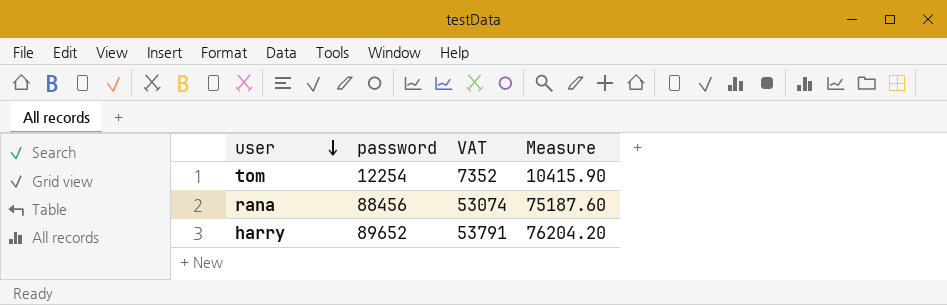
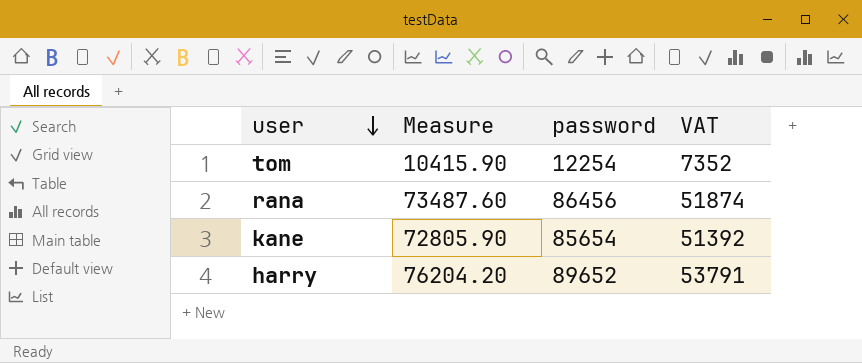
column Measure | position: 4 -> 2
rana | Measure: 75187.60 -> 73487.60
rana | password: 88456 -> 86456
rana | VAT: 53074 -> 51874
row kane: none -> 72805.90 | 85654 | 51392

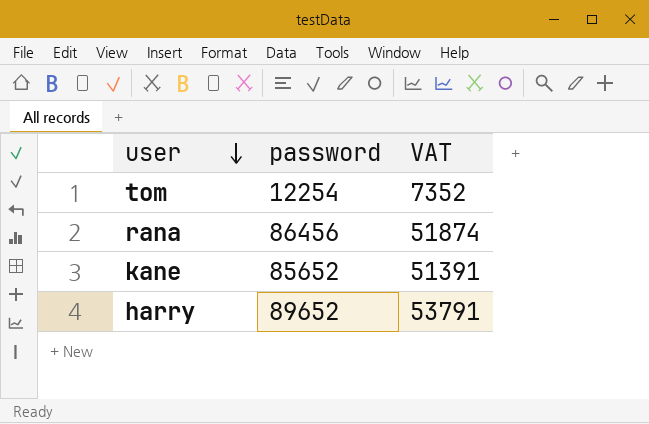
column Measure | formula: [password] * 0.85 -> none
kane | password: 85654 -> 85652
kane | VAT: 51392 -> 51391

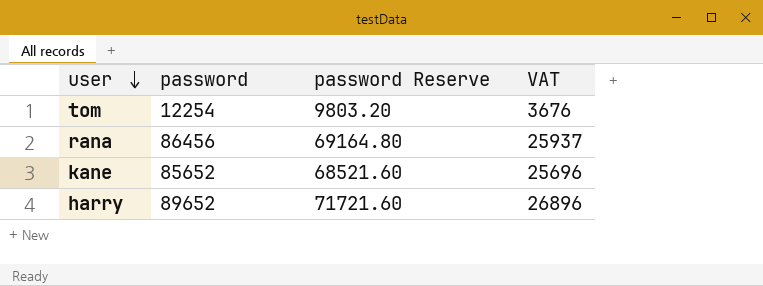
column password Reserve | formula: none -> [password] * 0.8
column VAT | formula: [password] * 0.6 -> [password] * 0.3

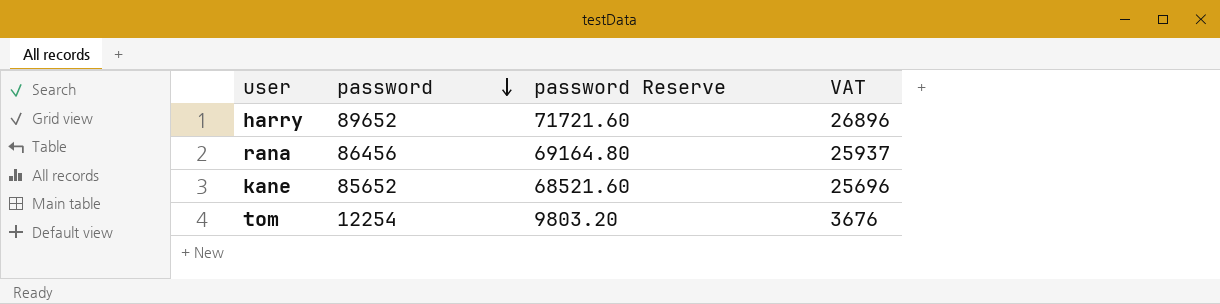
row order: user descending -> password descending

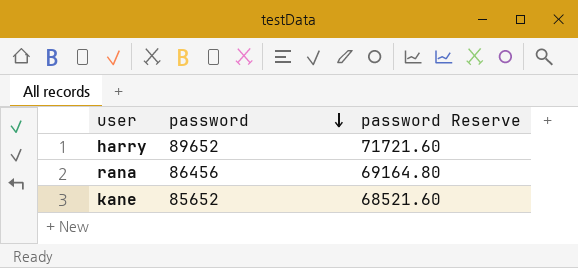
column VAT | formula: [password] * 0.3 -> none
row tom: 12254 | 9803.20 | 3676 -> none

